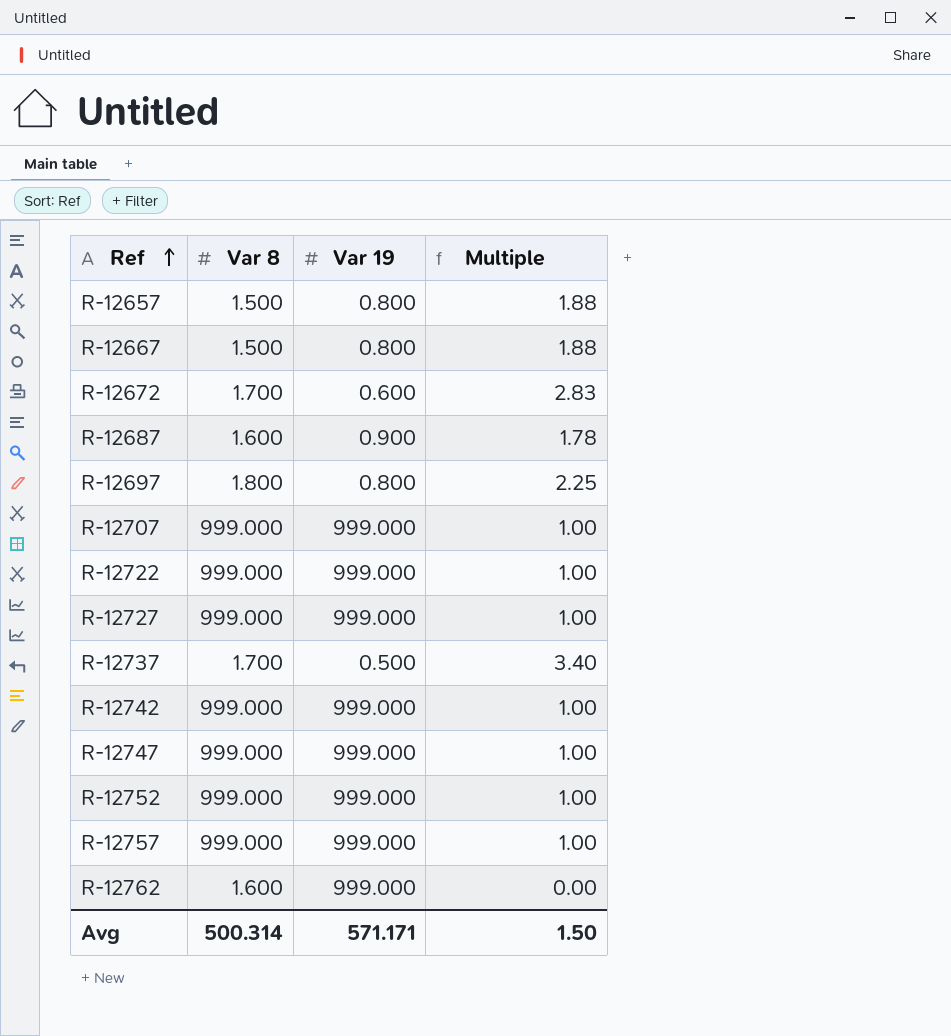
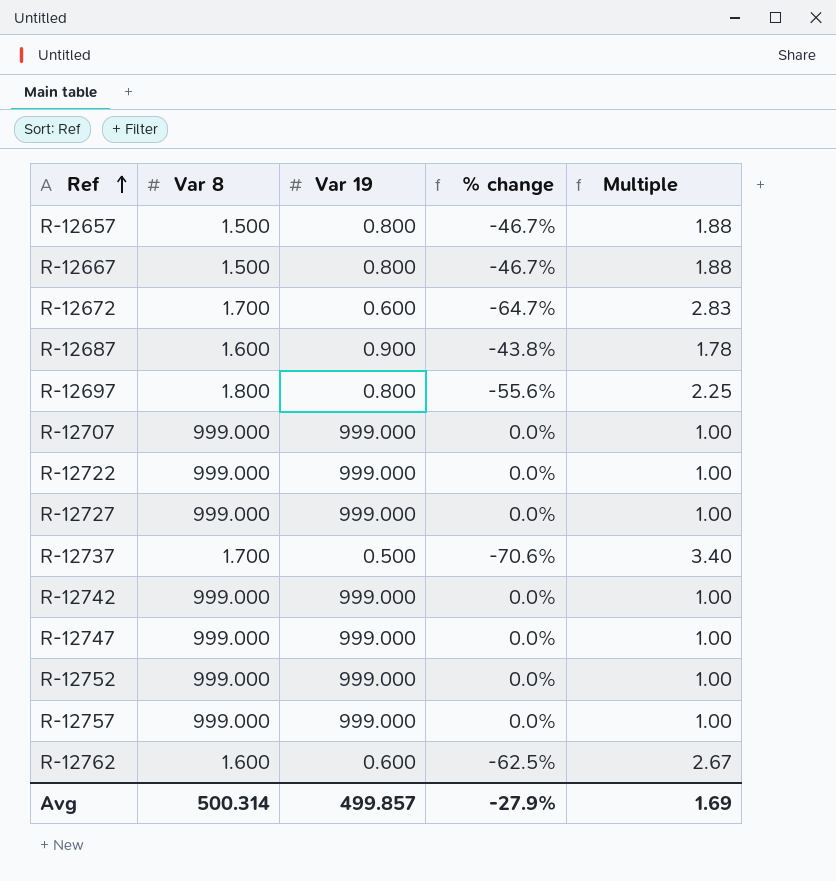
column % change | formula: none -> ([Var 19] - [Var 8]) / [Var 8]
R-12762 | Var 19: 999.000 -> 0.600
R-12762 | Multiple: 0.00 -> 2.67
Avg | Var 19: 571.171 -> 499.857
Avg | Multiple: 1.50 -> 1.69

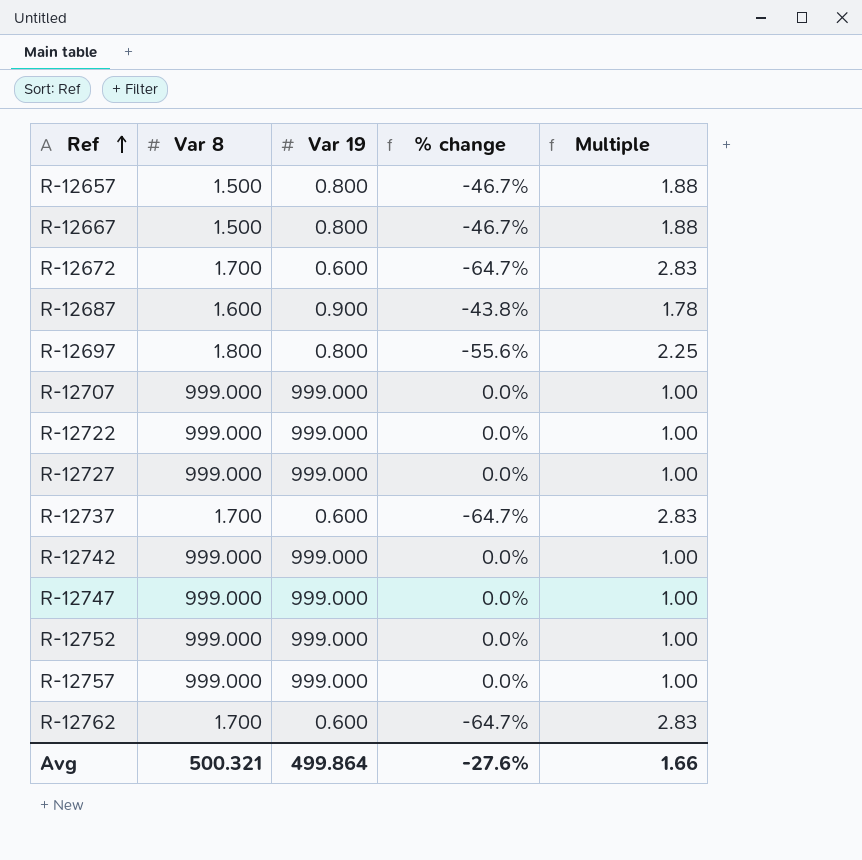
R-12737 | Var 19: 0.500 -> 0.600
R-12737 | % change: -70.6% -> -64.7%
R-12737 | Multiple: 3.40 -> 2.83
R-12762 | Var 8: 1.600 -> 1.700
R-12762 | % change: -62.5% -> -64.7%
R-12762 | Multiple: 2.67 -> 2.83
Avg | Var 8: 500.314 -> 500.321
Avg | Var 19: 499.857 -> 499.864
Avg | % change: -27.9% -> -27.6%
Avg | Multiple: 1.69 -> 1.66

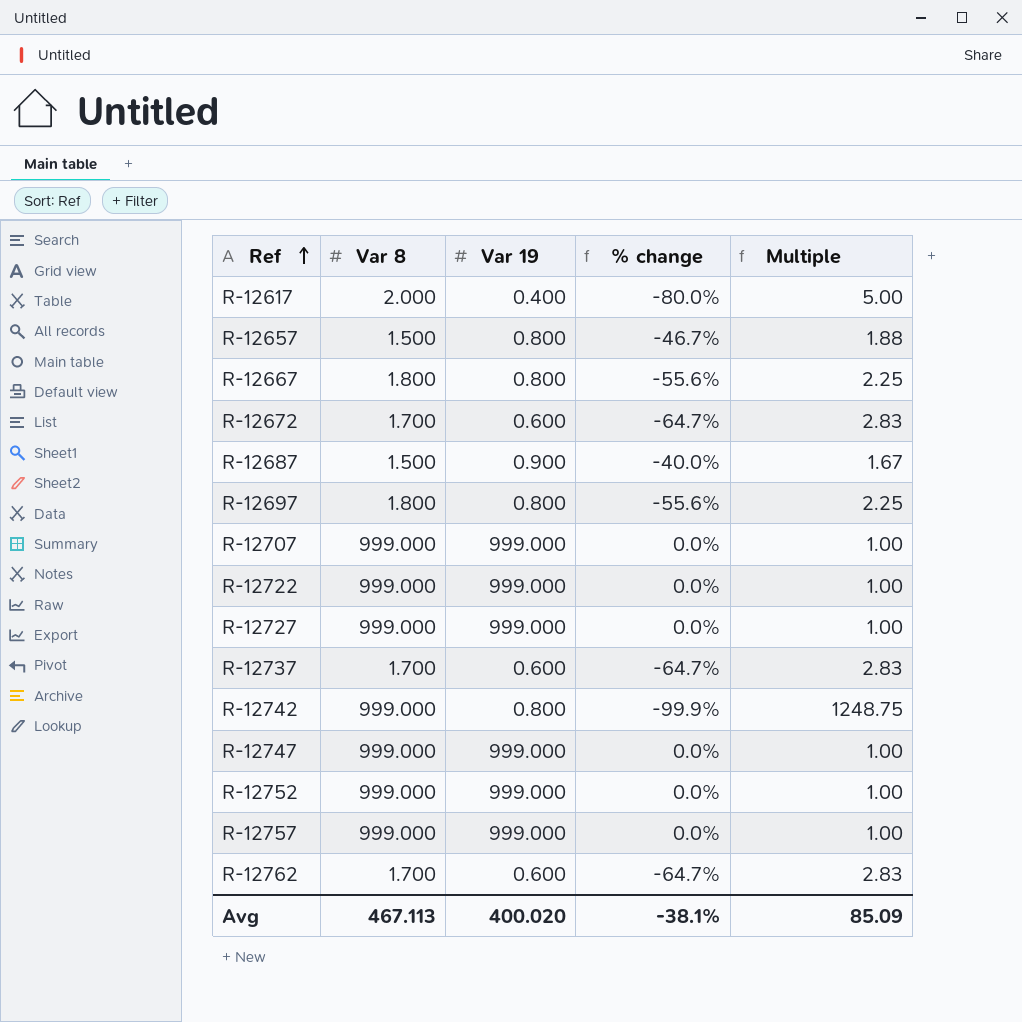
row R-12617: none -> 2.000 | 0.400 | -80.0% | 5.00
R-12667 | Var 8: 1.500 -> 1.800
R-12667 | % change: -46.7% -> -55.6%
R-12667 | Multiple: 1.88 -> 2.25
R-12687 | Var 8: 1.600 -> 1.500
R-12687 | % change: -43.8% -> -40.0%
R-12687 | Multiple: 1.78 -> 1.67
R-12742 | Var 19: 999.000 -> 0.800
R-12742 | % change: 0.0% -> -99.9%
R-12742 | Multiple: 1.00 -> 1248.75
Avg | Var 8: 500.321 -> 467.113
Avg | Var 19: 499.864 -> 400.020
Avg | % change: -27.6% -> -38.1%
Avg | Multiple: 1.66 -> 85.09

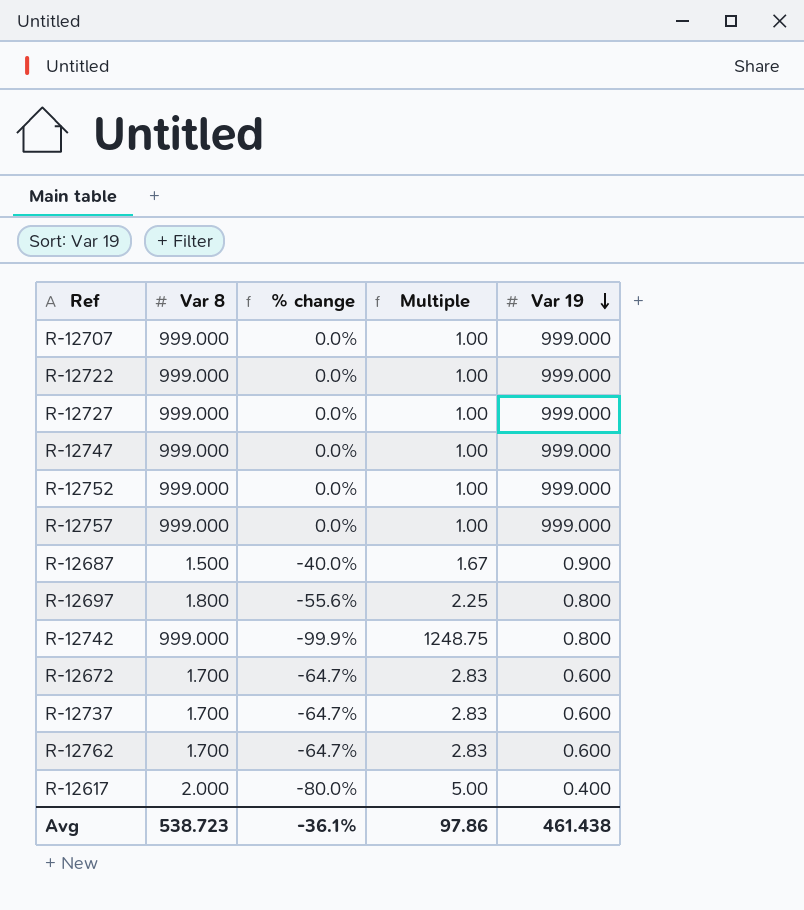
row order: Ref ascending -> Var 19 descending
column Var 19 | position: 3 -> 5
row R-12657: 1.500 | 0.800 | -46.7% | 1.88 -> none
row R-12667: 1.800 | 0.800 | -55.6% | 2.25 -> none
Avg | Var 8: 467.113 -> 538.723
Avg | % change: -38.1% -> -36.1%
Avg | Multiple: 85.09 -> 97.86
Avg | Var 19: 400.020 -> 461.438

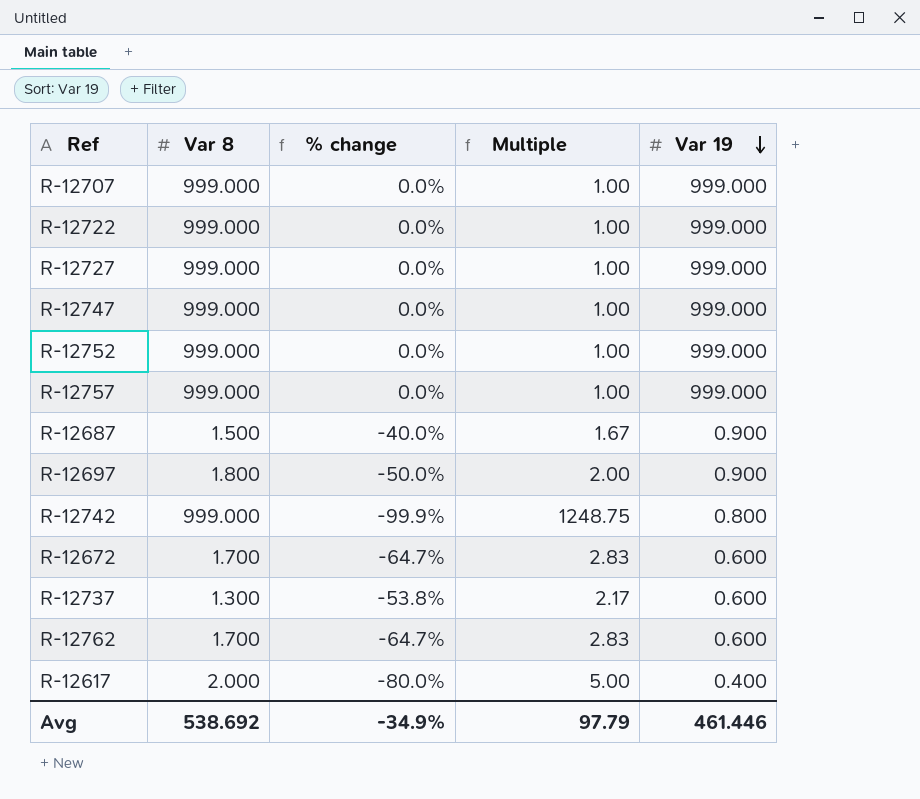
R-12697 | % change: -55.6% -> -50.0%
R-12697 | Multiple: 2.25 -> 2.00
R-12697 | Var 19: 0.800 -> 0.900
R-12737 | Var 8: 1.700 -> 1.300
R-12737 | % change: -64.7% -> -53.8%
R-12737 | Multiple: 2.83 -> 2.17
Avg | Var 8: 538.723 -> 538.692
Avg | % change: -36.1% -> -34.9%
Avg | Multiple: 97.86 -> 97.79
Avg | Var 19: 461.438 -> 461.446

